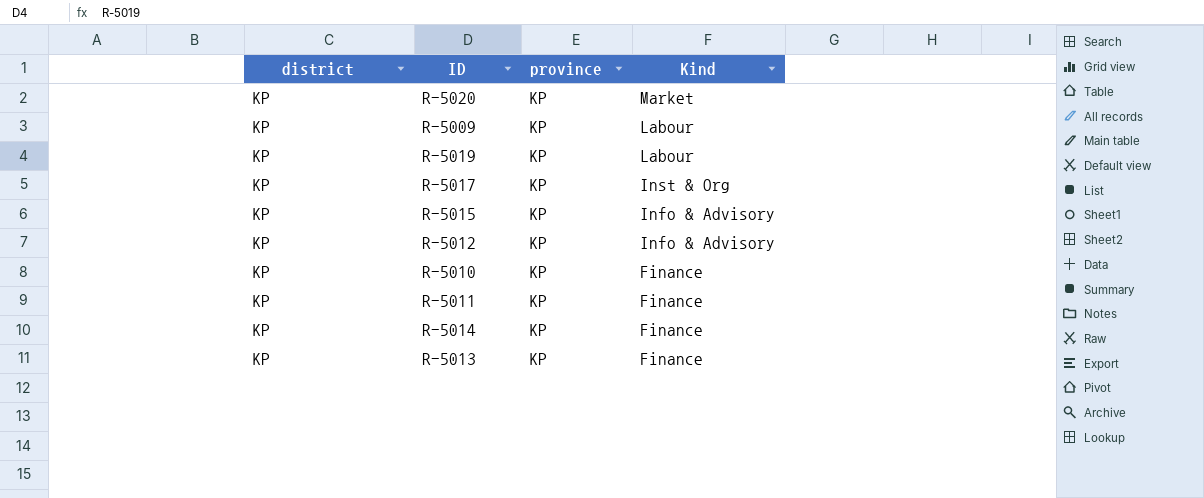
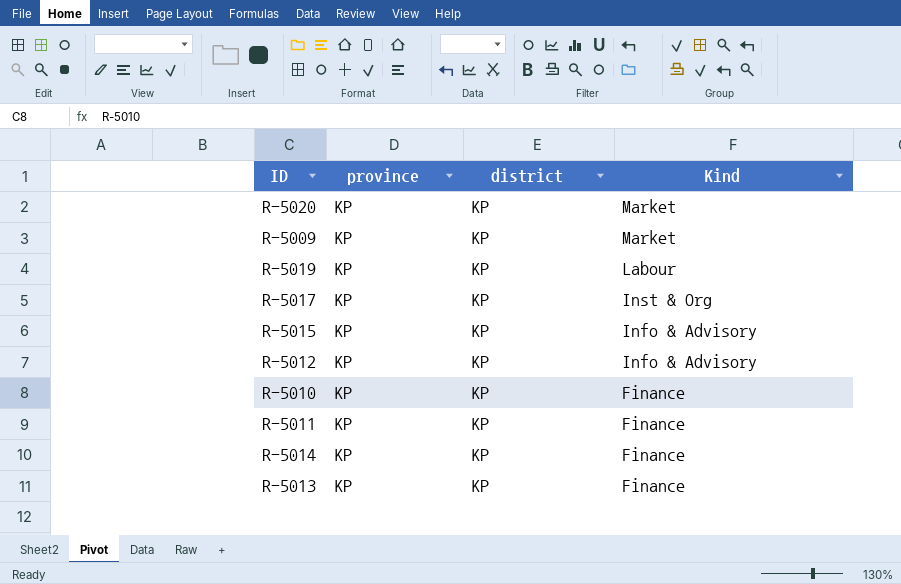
column district | position: 1 -> 3
R-5009 | Kind: Labour -> Market

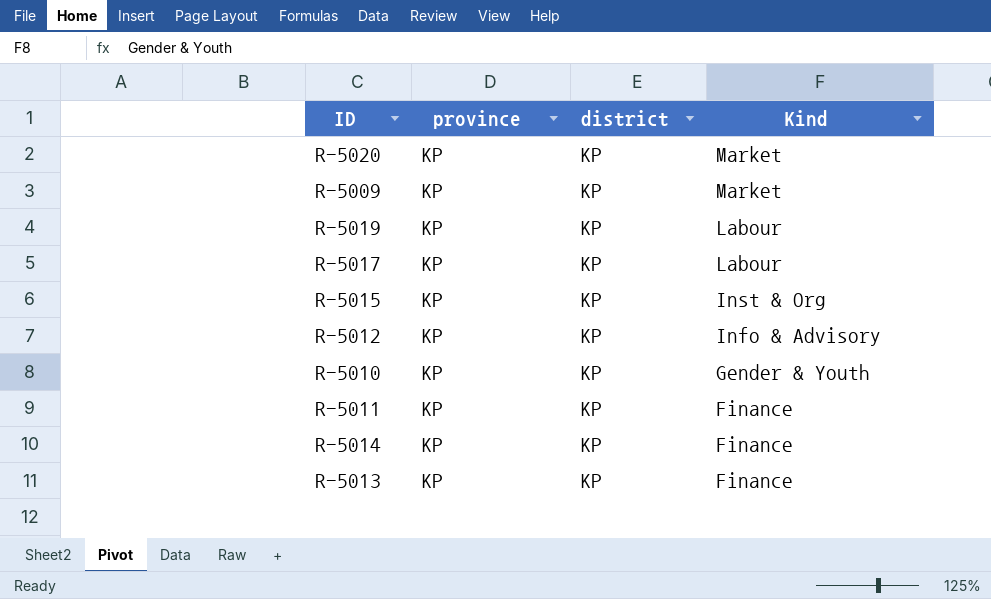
R-5017 | Kind: Inst & Org -> Labour
R-5015 | Kind: Info & Advisory -> Inst & Org
R-5010 | Kind: Finance -> Gender & Youth

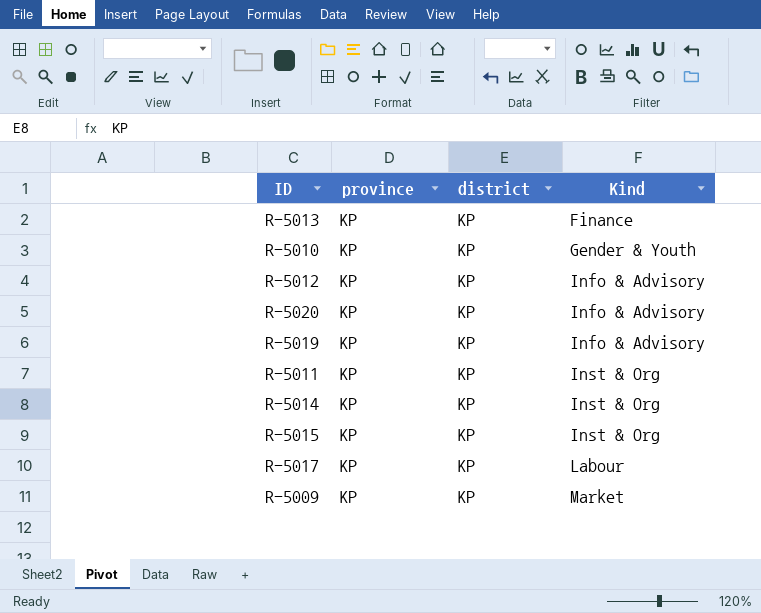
row order: Kind descending -> Kind ascending
R-5020 | Kind: Market -> Info & Advisory
R-5019 | Kind: Labour -> Info & Advisory
R-5011 | Kind: Finance -> Inst & Org
R-5014 | Kind: Finance -> Inst & Org

